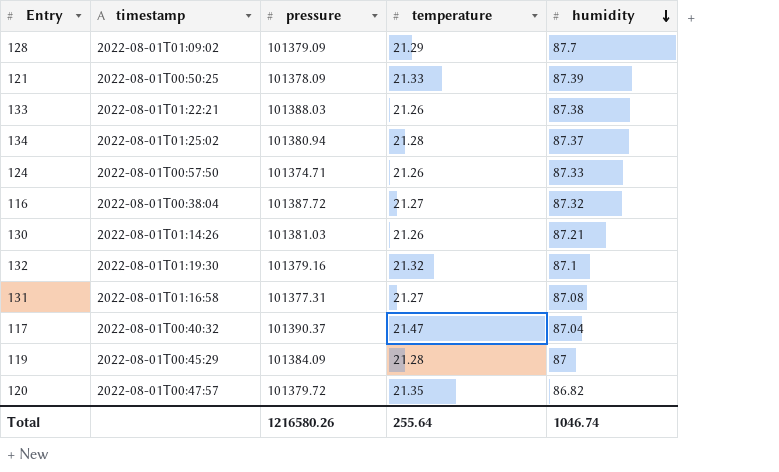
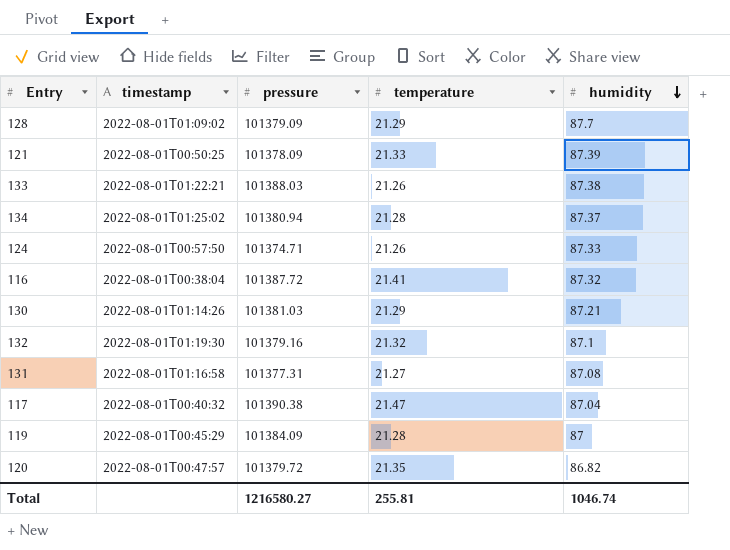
116 | temperature: 21.27 -> 21.41
130 | temperature: 21.26 -> 21.29
117 | pressure: 101390.37 -> 101390.38
Total | pressure: 1216580.26 -> 1216580.27
Total | temperature: 255.64 -> 255.81

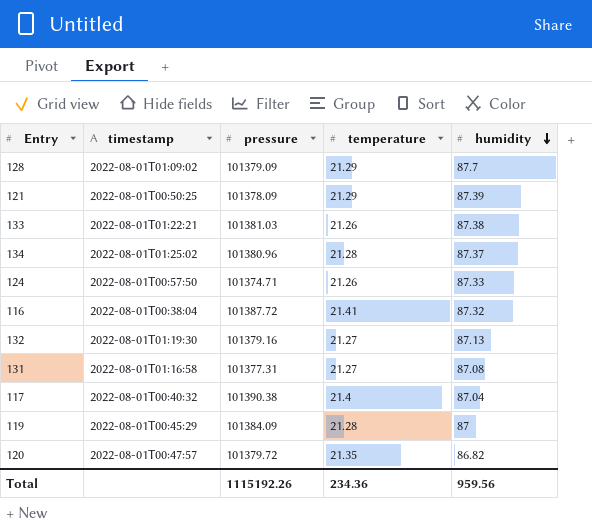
row 130: 2022-08-01T01:14:26 | 101381.03 | 21.29 | 87.21 -> none
121 | temperature: 21.33 -> 21.29
133 | pressure: 101388.03 -> 101381.03
134 | pressure: 101380.94 -> 101380.96
132 | temperature: 21.32 -> 21.27
132 | humidity: 87.1 -> 87.13
117 | temperature: 21.47 -> 21.4
Total | pressure: 1216580.27 -> 1115192.26
Total | temperature: 255.81 -> 234.36
Total | humidity: 1046.74 -> 959.56

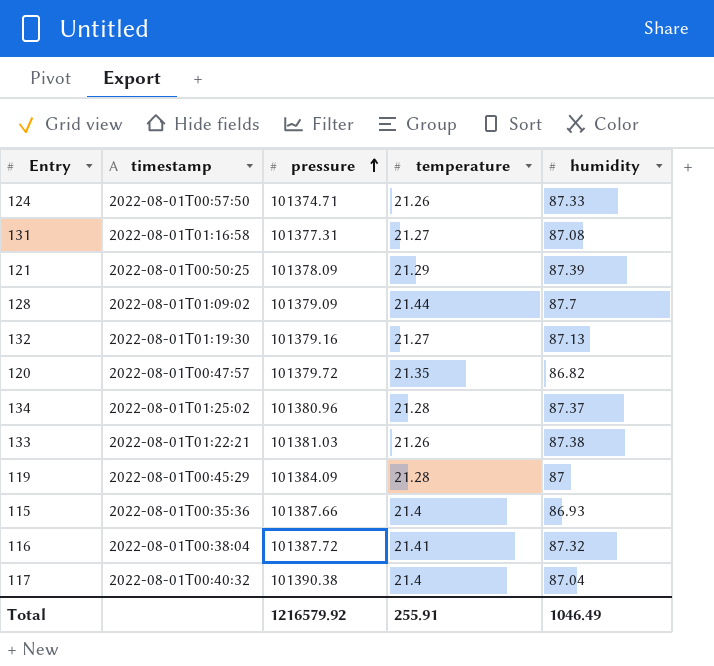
row order: humidity descending -> pressure ascending
128 | temperature: 21.29 -> 21.44
row 115: none -> 2022-08-01T00:35:36 | 101387.66 | 21.4 | 86.93
Total | pressure: 1115192.26 -> 1216579.92
Total | temperature: 234.36 -> 255.91
Total | humidity: 959.56 -> 1046.49

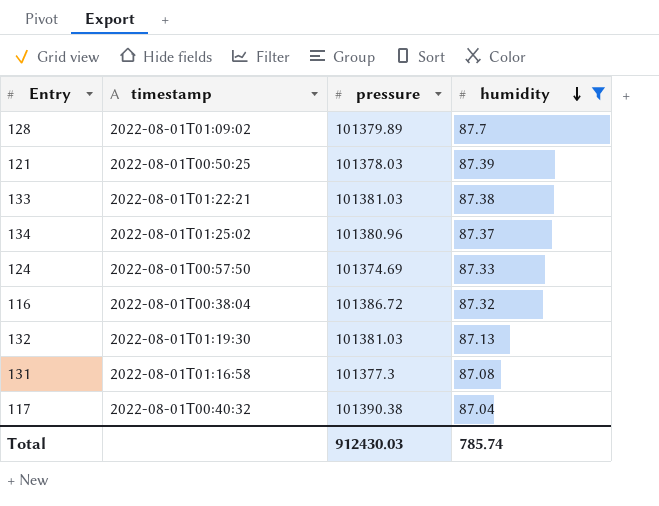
filter: none -> humidity >= 87.04
row order: pressure ascending -> humidity descending
column temperature | position: 4 -> none
128 | pressure: 101379.09 -> 101379.89
121 | pressure: 101378.09 -> 101378.03
124 | pressure: 101374.71 -> 101374.69
116 | pressure: 101387.72 -> 101386.72
132 | pressure: 101379.16 -> 101381.03
131 | pressure: 101377.31 -> 101377.3
Total | pressure: 1216579.92 -> 912430.03
Total | humidity: 1046.49 -> 785.74

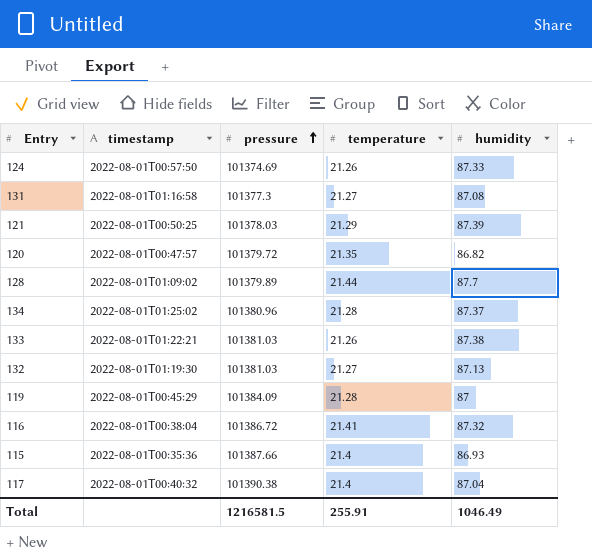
filter: humidity >= 87.04 -> none
row order: humidity descending -> pressure ascending
column temperature | position: none -> 4
Total | pressure: 912430.03 -> 1216581.5
Total | humidity: 785.74 -> 1046.49

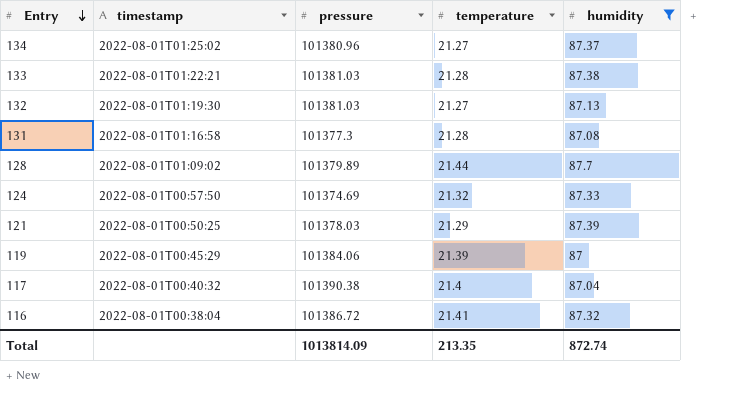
filter: none -> humidity >= 87
row order: pressure ascending -> Entry descending
134 | temperature: 21.28 -> 21.27
133 | temperature: 21.26 -> 21.28
131 | temperature: 21.27 -> 21.28
124 | temperature: 21.26 -> 21.32
119 | pressure: 101384.09 -> 101384.06
119 | temperature: 21.28 -> 21.39
Total | pressure: 1216581.5 -> 1013814.09
Total | temperature: 255.91 -> 213.35
Total | humidity: 1046.49 -> 872.74

